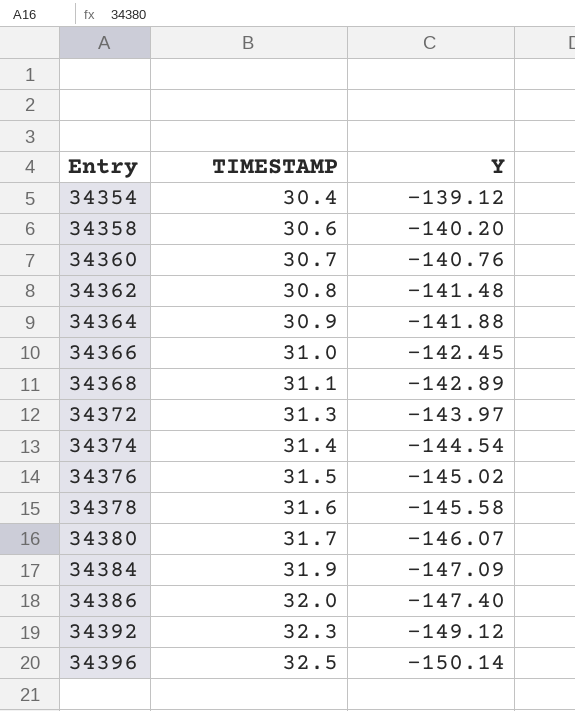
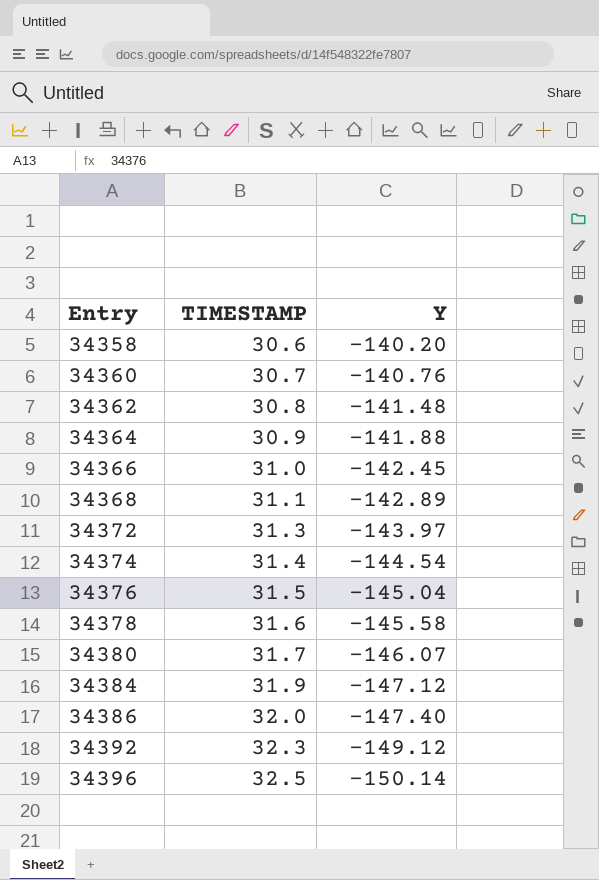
row 34354: 30.4 | -139.12 -> none
34376 | Y: -145.02 -> -145.04
34384 | Y: -147.09 -> -147.12

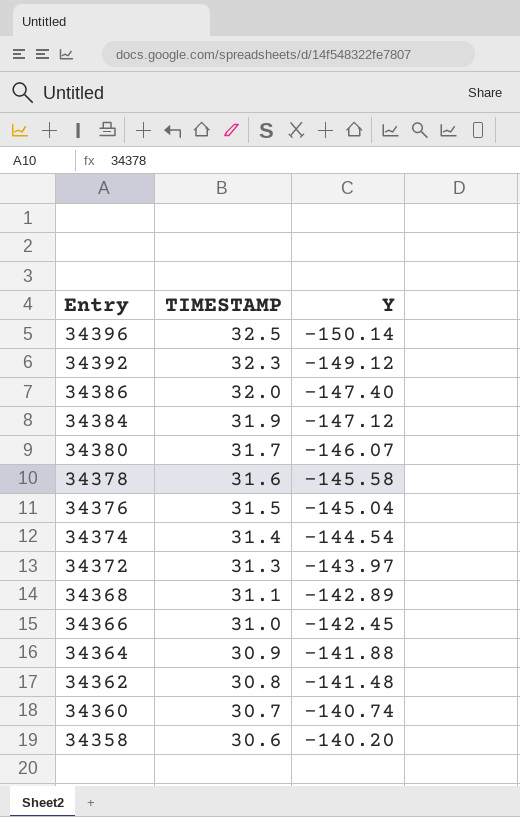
row order: Entry ascending -> Entry descending
34360 | Y: -140.76 -> -140.74

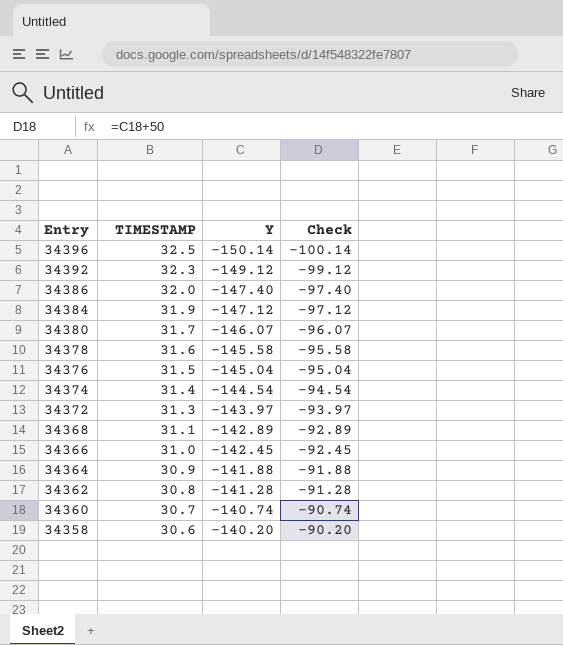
column Check | formula: none -> [Y] + 50
34362 | Y: -141.48 -> -141.28

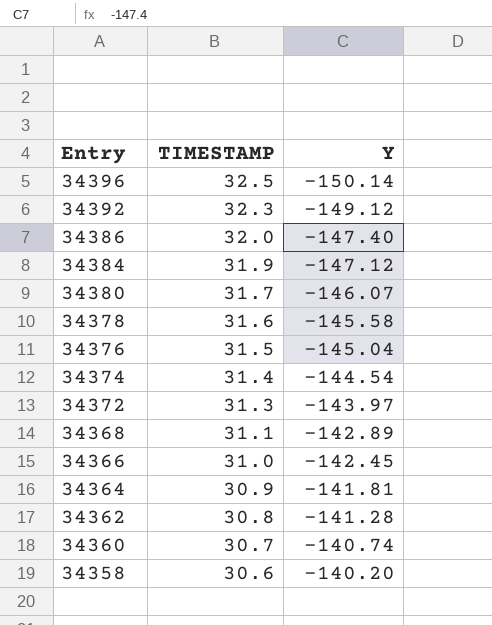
column Check | formula: [Y] + 50 -> none
34364 | Y: -141.88 -> -141.81

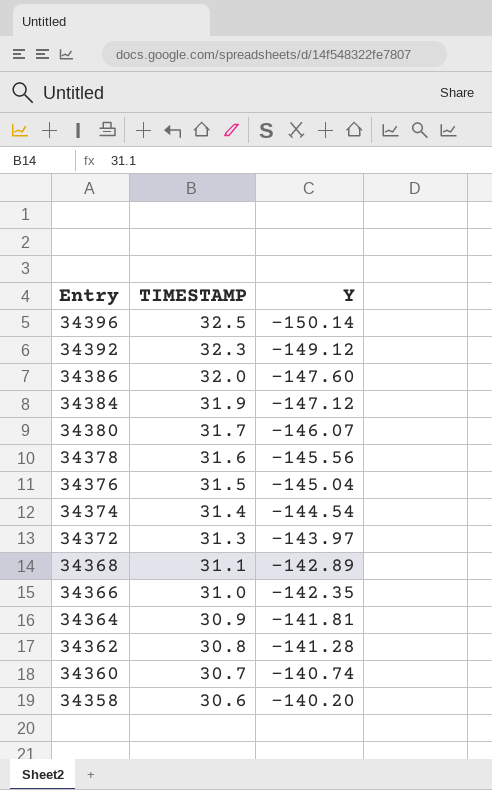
34386 | Y: -147.40 -> -147.60
34378 | Y: -145.58 -> -145.56
34366 | Y: -142.45 -> -142.35

